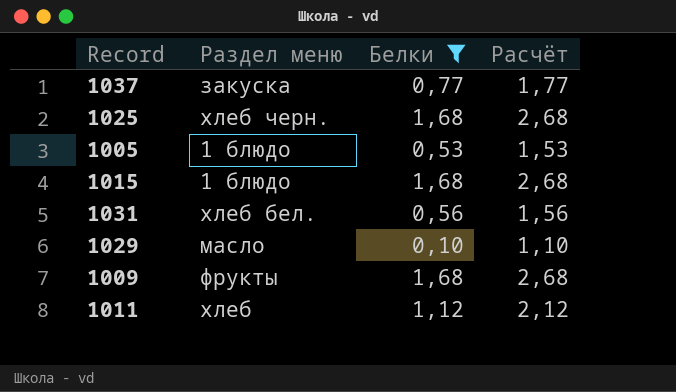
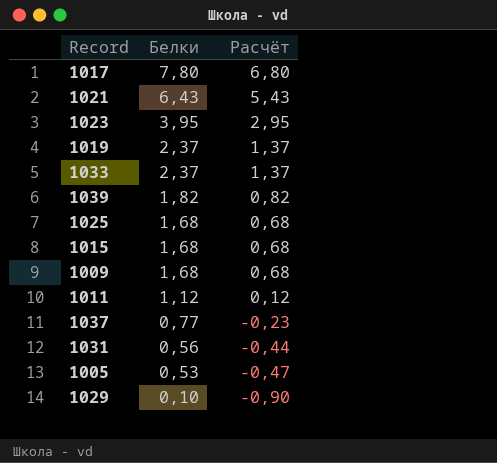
filter: Белки <= 1,68 -> none
row order: none -> Белки descending
column Раздел меню | position: 2 -> none
column Расчёт | formula: [Белки] + 1 -> [Белки] - 1

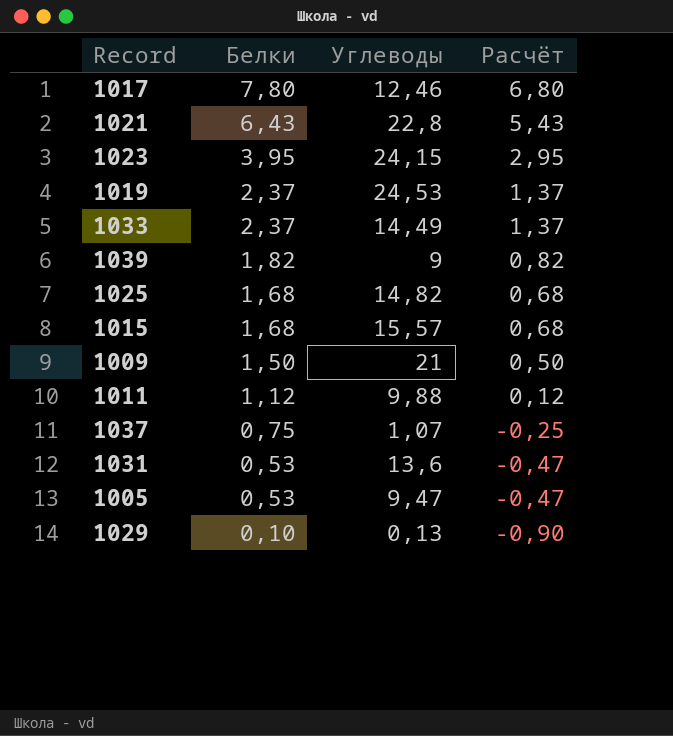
column Углеводы | position: none -> 3
1009 | Белки: 1,68 -> 1,50
1009 | Расчёт: 0,68 -> 0,50
1037 | Белки: 0,77 -> 0,75
1037 | Расчёт: -0,23 -> -0,25
1031 | Белки: 0,56 -> 0,53
1031 | Расчёт: -0,44 -> -0,47

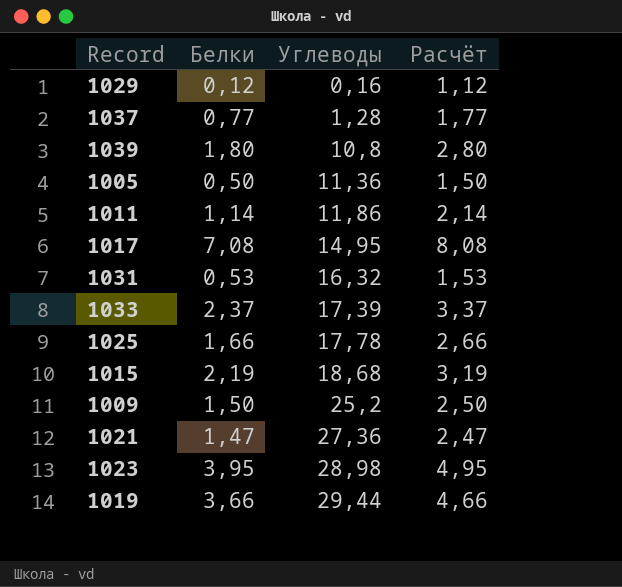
row order: Белки descending -> Углеводы ascending
column Расчёт | formula: [Белки] - 1 -> [Белки] + 1
1029 | Белки: 0,10 -> 0,12
1029 | Углеводы: 0,13 -> 0,16
1037 | Белки: 0,75 -> 0,77
1037 | Углеводы: 1,07 -> 1,28
1039 | Белки: 1,82 -> 1,80
1039 | Углеводы: 9 -> 10,8
1005 | Белки: 0,53 -> 0,50
1005 | Углеводы: 9,47 -> 11,36
1011 | Белки: 1,12 -> 1,14
1011 | Углеводы: 9,88 -> 11,86
1017 | Белки: 7,80 -> 7,08
1017 | Углеводы: 12,46 -> 14,95
1031 | Углеводы: 13,6 -> 16,32
1033 | Углеводы: 14,49 -> 17,39
1025 | Белки: 1,68 -> 1,66
1025 | Углеводы: 14,82 -> 17,78
1015 | Белки: 1,68 -> 2,19
1015 | Углеводы: 15,57 -> 18,68
1009 | Углеводы: 21 -> 25,2
1021 | Белки: 6,43 -> 1,47
1021 | Углеводы: 22,8 -> 27,36
1023 | Углеводы: 24,15 -> 28,98
1019 | Белки: 2,37 -> 3,66
1019 | Углеводы: 24,53 -> 29,44

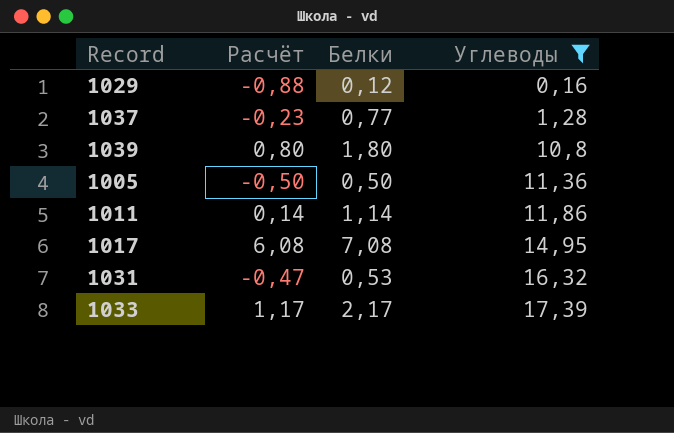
filter: none -> Углеводы <= 17,39
column Расчёт | formula: [Белки] + 1 -> [Белки] - 1
column Расчёт | position: 4 -> 2
1033 | Белки: 2,37 -> 2,17

